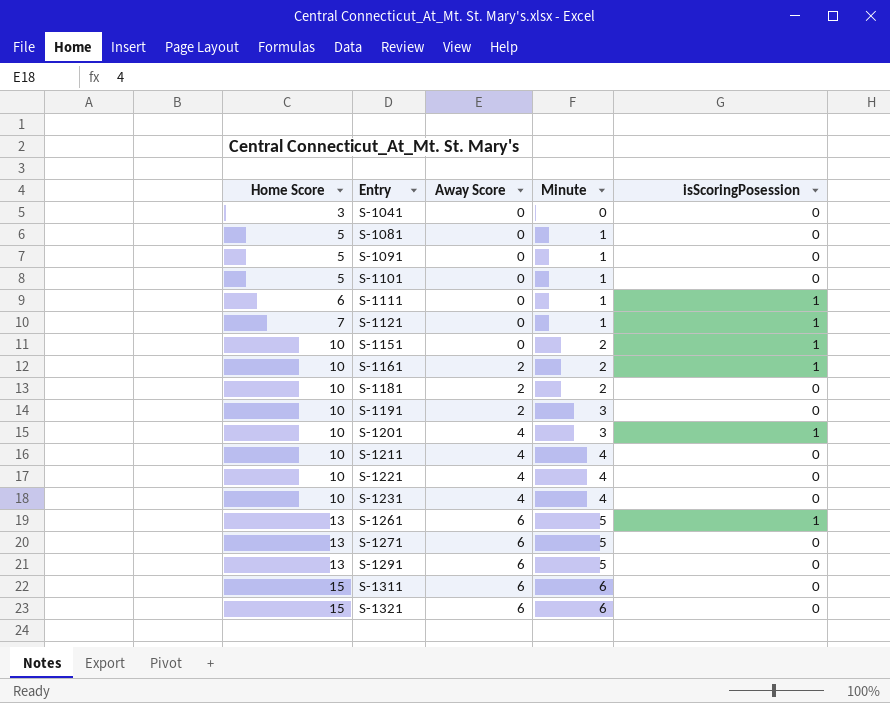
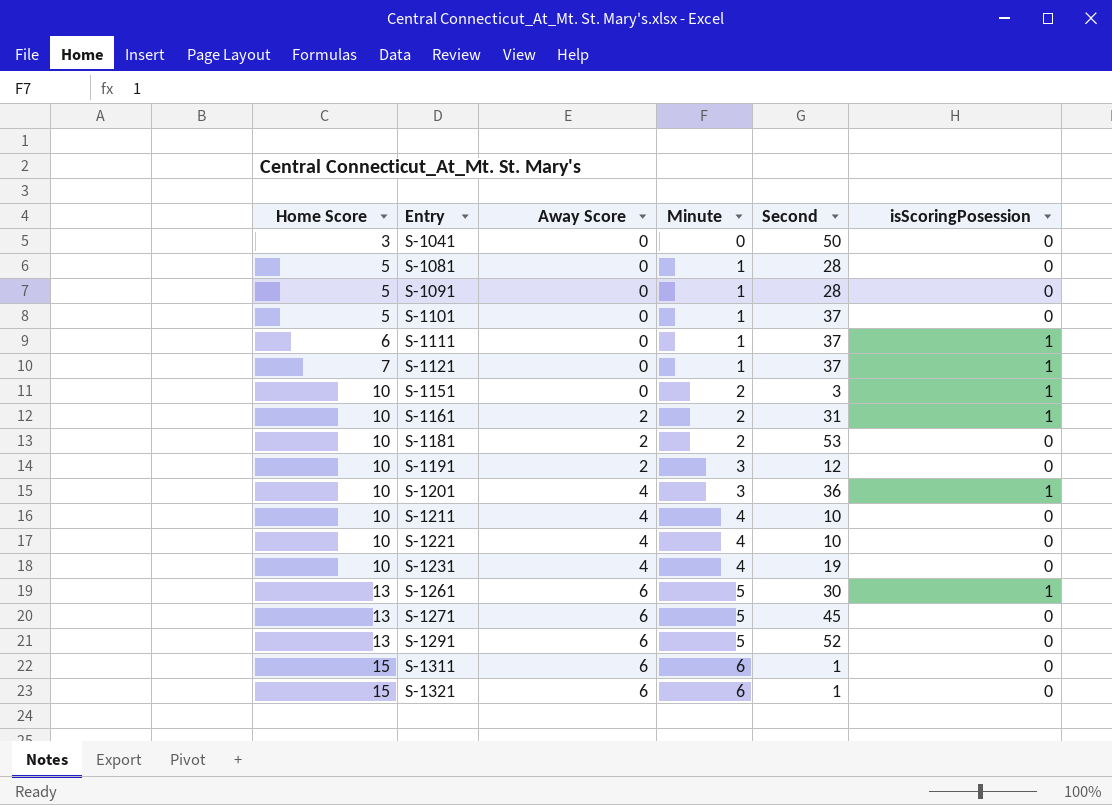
column Second | position: none -> 5

